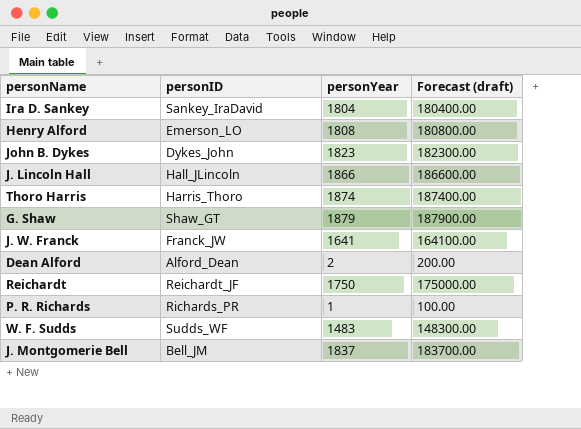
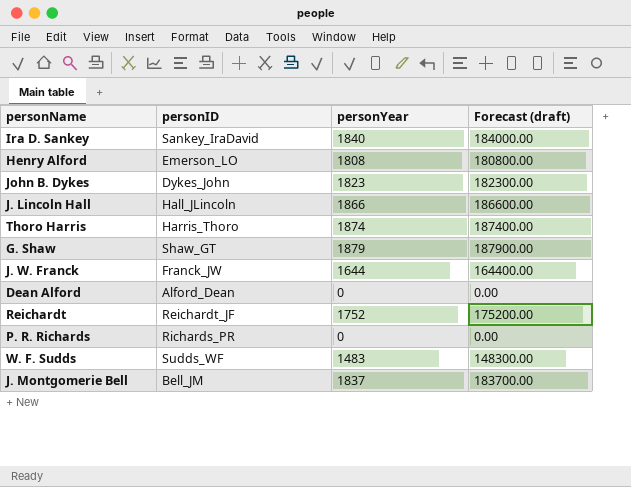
Ira D. Sankey | personYear: 1804 -> 1840
Ira D. Sankey | Forecast (draft): 180400.00 -> 184000.00
J. W. Franck | personYear: 1641 -> 1644
J. W. Franck | Forecast (draft): 164100.00 -> 164400.00
Dean Alford | personYear: 2 -> 0
Dean Alford | Forecast (draft): 200.00 -> 0.00
Reichardt | personYear: 1750 -> 1752
Reichardt | Forecast (draft): 175000.00 -> 175200.00
P. R. Richards | personYear: 1 -> 0
P. R. Richards | Forecast (draft): 100.00 -> 0.00

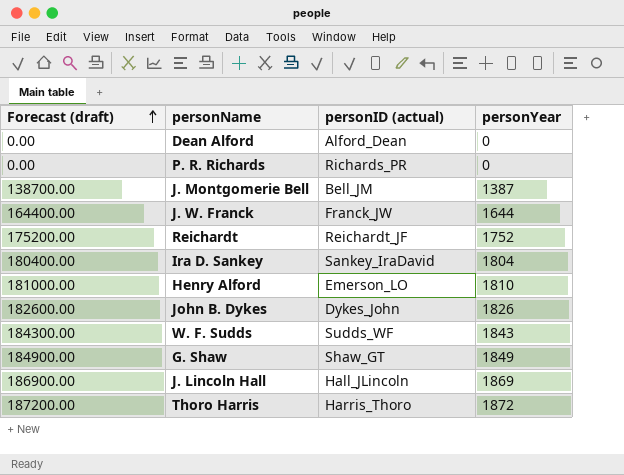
row order: none -> Forecast (draft) ascending
column Forecast (draft) | position: 4 -> 1
column name: personID -> personID (actual)
J. Montgomerie Bell | Forecast (draft): 183700.00 -> 138700.00
J. Montgomerie Bell | personYear: 1837 -> 1387
Ira D. Sankey | Forecast (draft): 184000.00 -> 180400.00
Ira D. Sankey | personYear: 1840 -> 1804
Henry Alford | Forecast (draft): 180800.00 -> 181000.00
Henry Alford | personYear: 1808 -> 1810
John B. Dykes | Forecast (draft): 182300.00 -> 182600.00
John B. Dykes | personYear: 1823 -> 1826
W. F. Sudds | Forecast (draft): 148300.00 -> 184300.00
W. F. Sudds | personYear: 1483 -> 1843
G. Shaw | Forecast (draft): 187900.00 -> 184900.00
G. Shaw | personYear: 1879 -> 1849
J. Lincoln Hall | Forecast (draft): 186600.00 -> 186900.00
J. Lincoln Hall | personYear: 1866 -> 1869
Thoro Harris | Forecast (draft): 187400.00 -> 187200.00
Thoro Harris | personYear: 1874 -> 1872

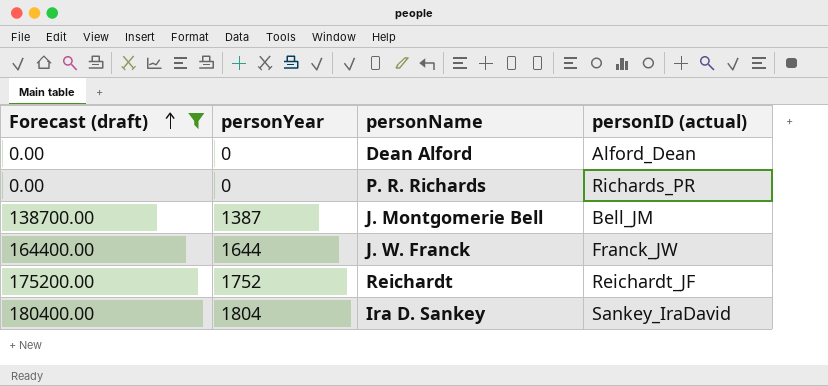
filter: none -> Forecast (draft) <= 180400.00
column personYear | position: 4 -> 2

